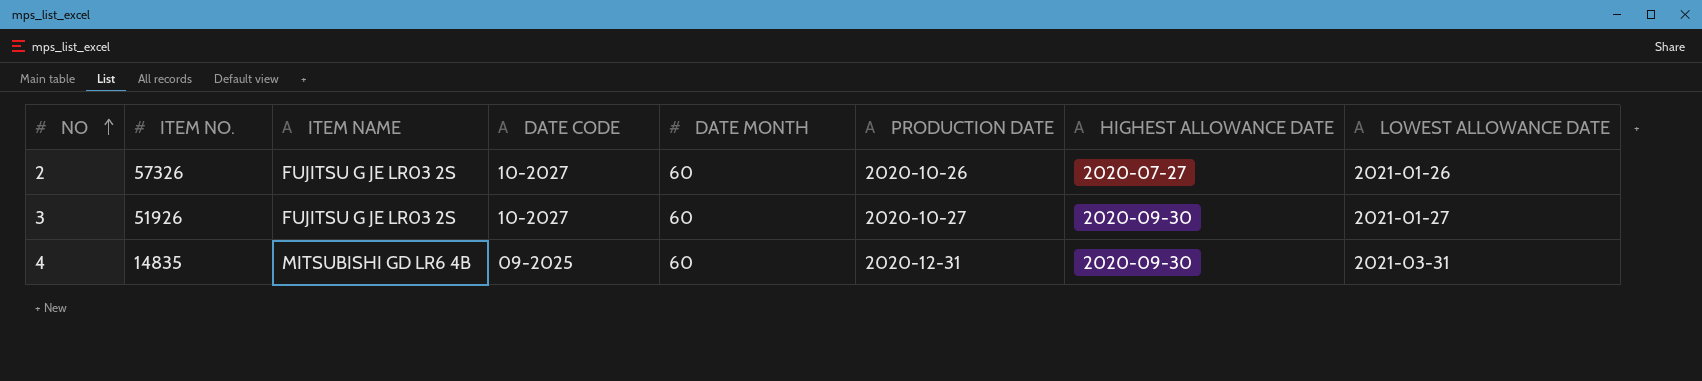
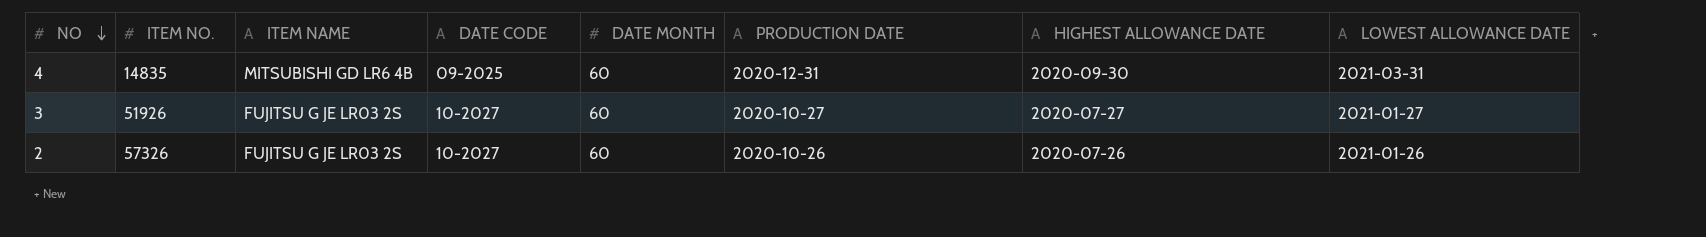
row order: NO ascending -> NO descending
3 | HIGHEST ALLOWANCE DATE: 2020-09-30 -> 2020-07-27
2 | HIGHEST ALLOWANCE DATE: 2020-07-27 -> 2020-07-26

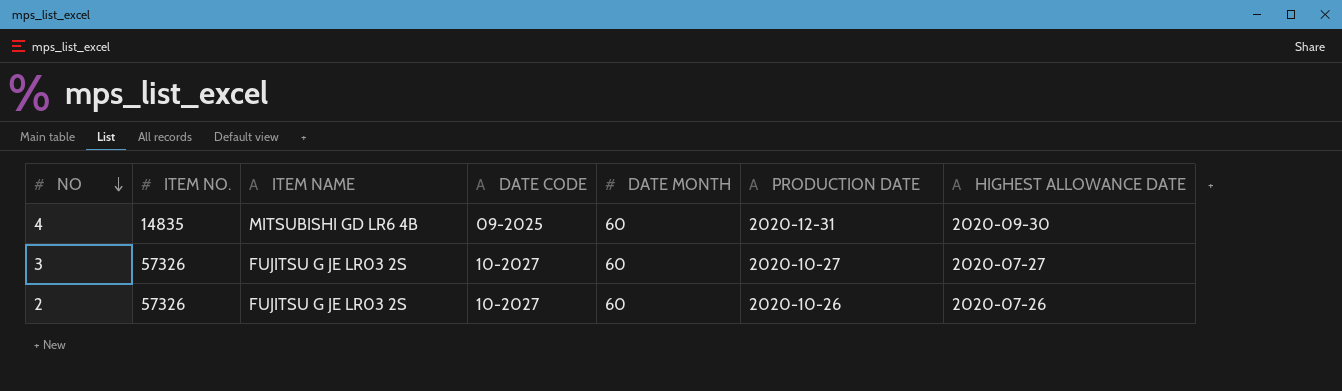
column LOWEST ALLOWANCE DATE | position: 8 -> none
3 | ITEM NO.: 51926 -> 57326

